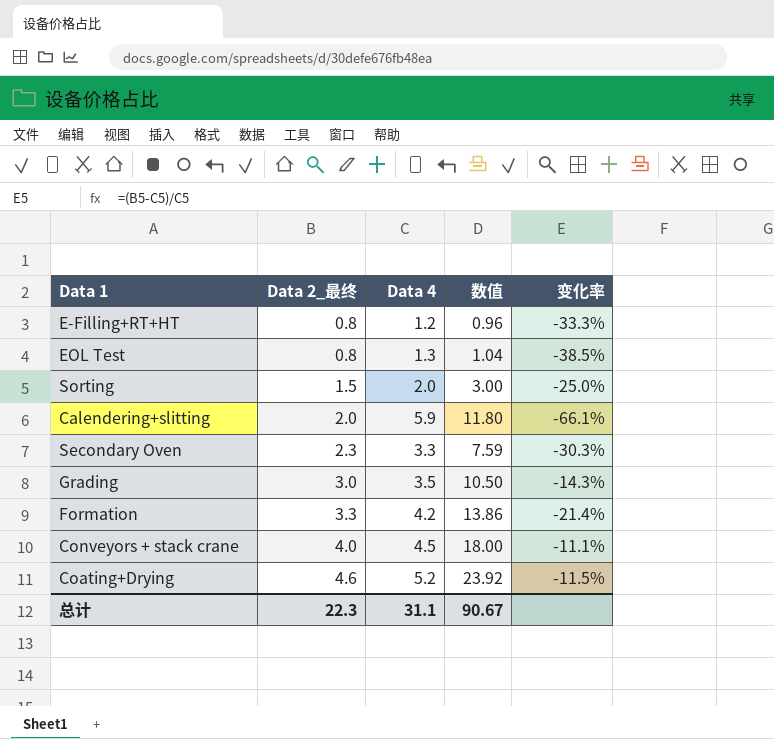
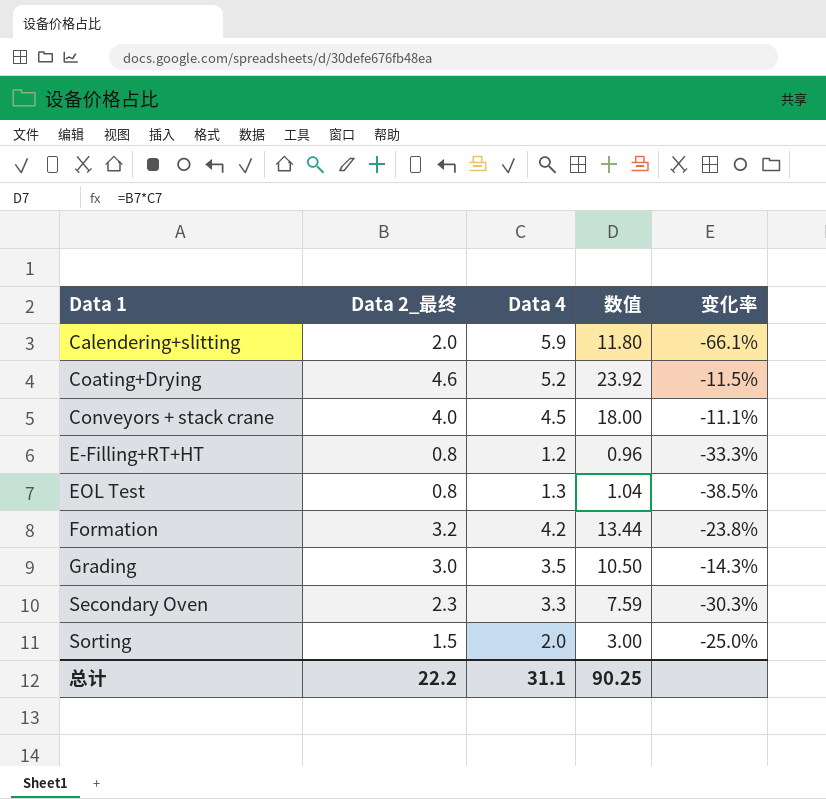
row order: Data 2_最终 ascending -> Data 1 ascending
Formation | Data 2_最终: 3.3 -> 3.2
Formation | 数值: 13.86 -> 13.44
Formation | 变化率: -21.4% -> -23.8%
总计 | Data 2_最终: 22.3 -> 22.2
总计 | 数值: 90.67 -> 90.25

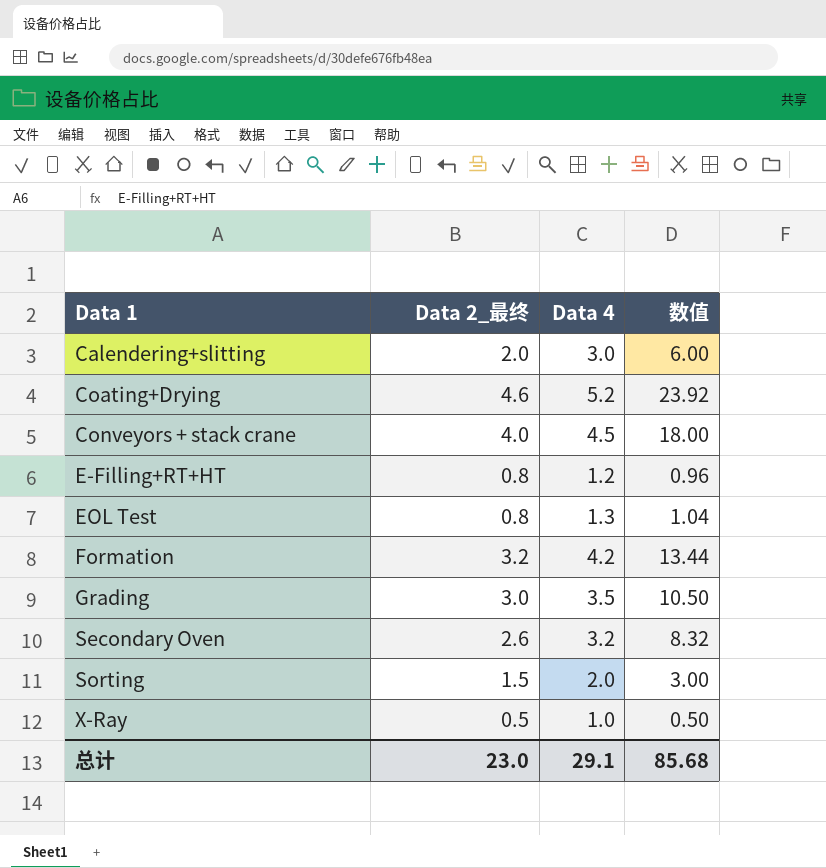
column 变化率 | formula: ([Data 2_最终] - [Data 4]) / [Data 4] -> none
Calendering+slitting | Data 4: 5.9 -> 3.0
Calendering+slitting | 数值: 11.80 -> 6.00
Secondary Oven | Data 2_最终: 2.3 -> 2.6
Secondary Oven | Data 4: 3.3 -> 3.2
Secondary Oven | 数值: 7.59 -> 8.32
row X-Ray: none -> 0.5 | 1.0 | 0.50
总计 | Data 2_最终: 22.2 -> 23.0
总计 | Data 4: 31.1 -> 29.1
总计 | 数值: 90.25 -> 85.68

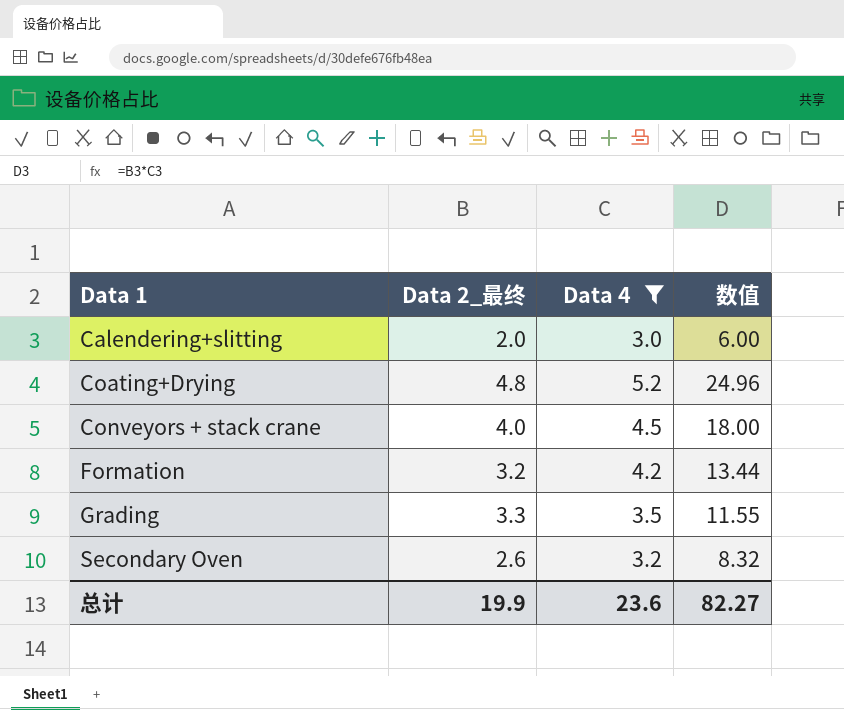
filter: none -> Data 4 >= 3.0
Coating+Drying | Data 2_最终: 4.6 -> 4.8
Coating+Drying | 数值: 23.92 -> 24.96
Grading | Data 2_最终: 3.0 -> 3.3
Grading | 数值: 10.50 -> 11.55
总计 | Data 2_最终: 23.0 -> 19.9
总计 | Data 4: 29.1 -> 23.6
总计 | 数值: 85.68 -> 82.27

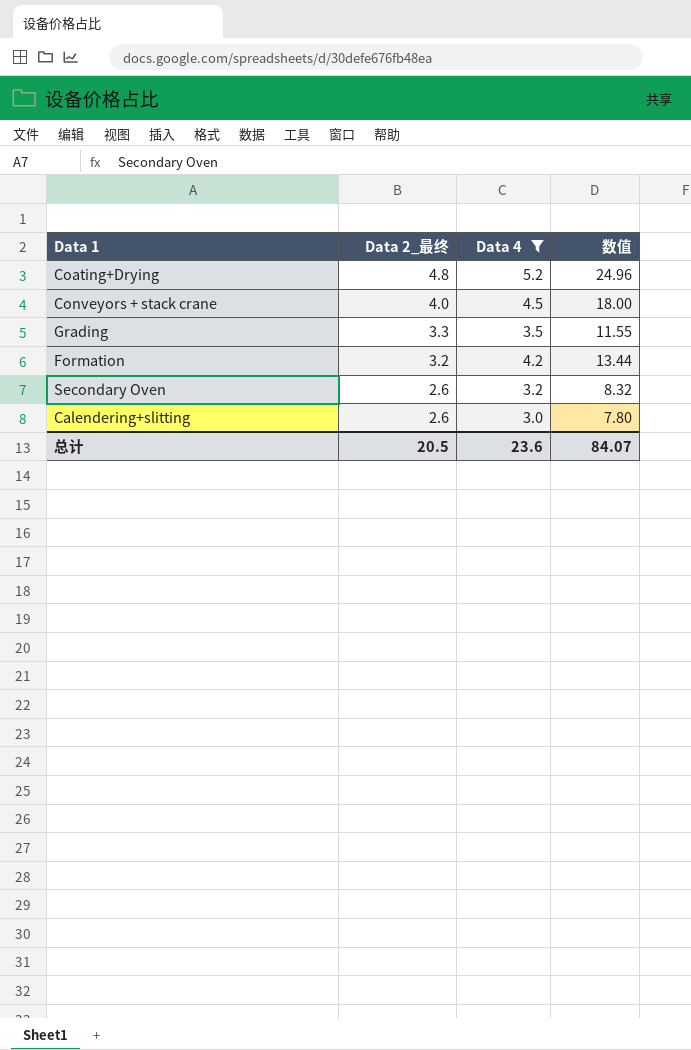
row order: Data 1 ascending -> Data 2_最终 descending
Calendering+slitting | Data 2_最终: 2.0 -> 2.6
Calendering+slitting | 数值: 6.00 -> 7.80
总计 | Data 2_最终: 19.9 -> 20.5
总计 | 数值: 82.27 -> 84.07

